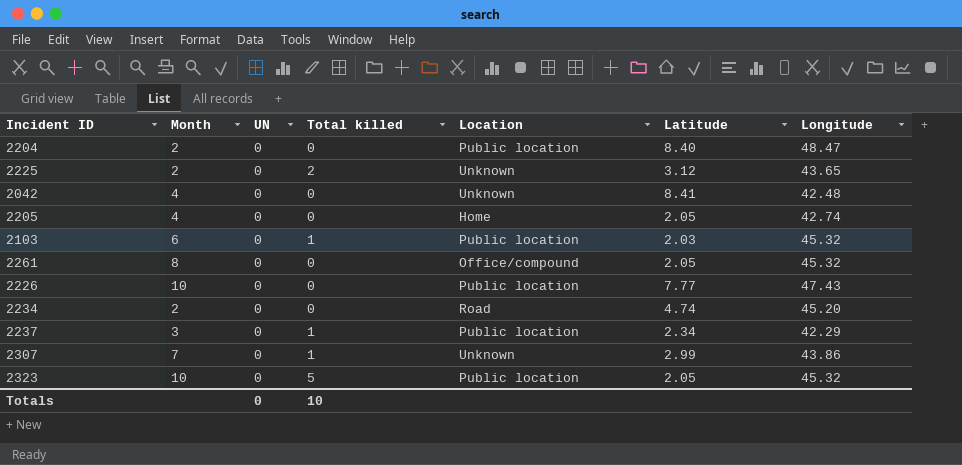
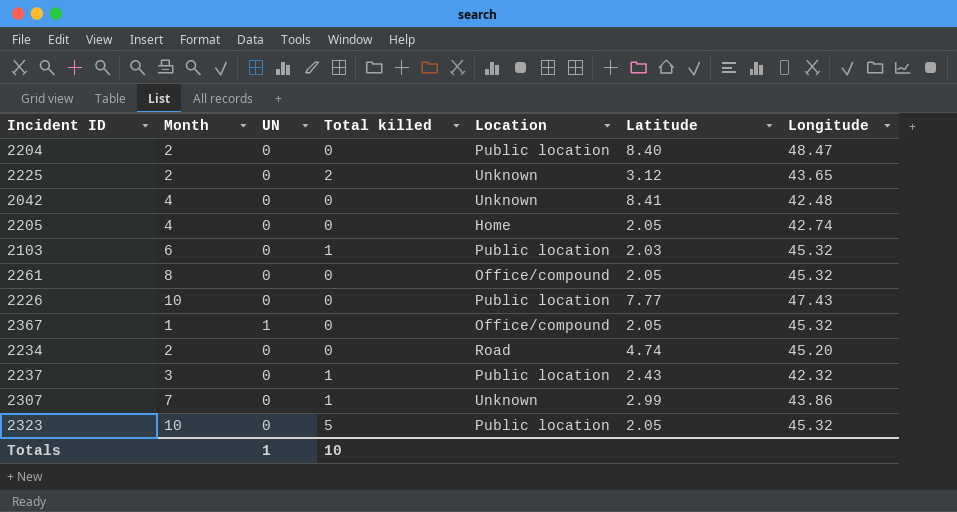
row 2367: none -> 1 | 1 | 0 | Office/compound | 2.05 | 45.32
2237 | Latitude: 2.34 -> 2.43
2237 | Longitude: 42.29 -> 42.32
Totals | UN: 0 -> 1

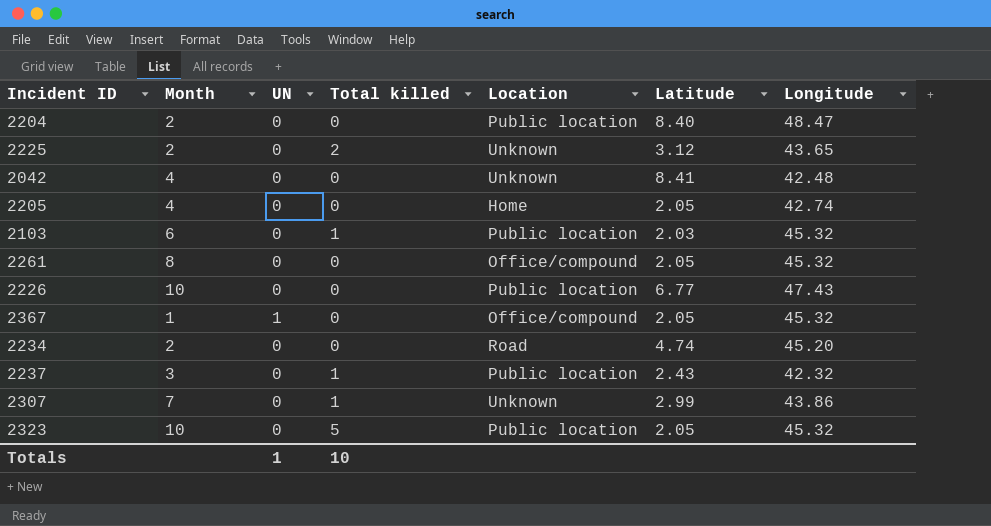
2226 | Latitude: 7.77 -> 6.77

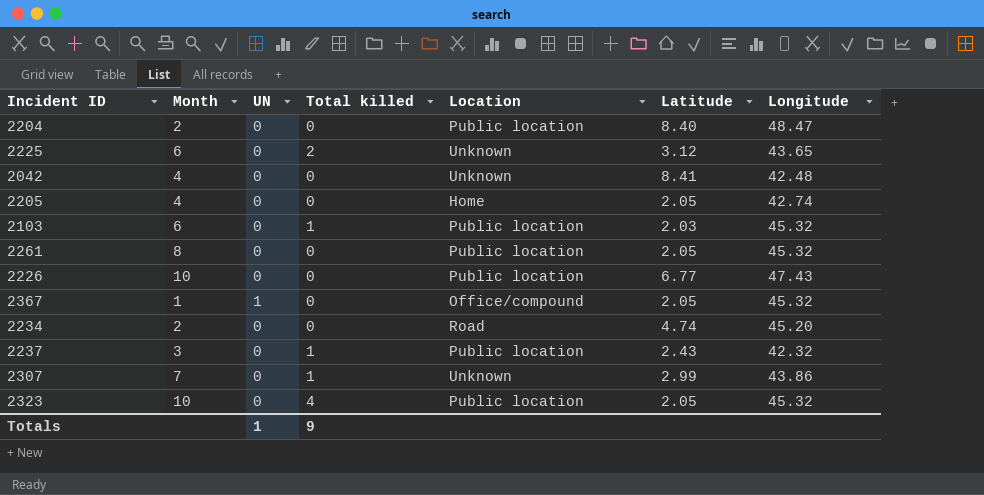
2225 | Month: 2 -> 6
2261 | Location: Office/compound -> Public location
2323 | Total killed: 5 -> 4
Totals | Total killed: 10 -> 9

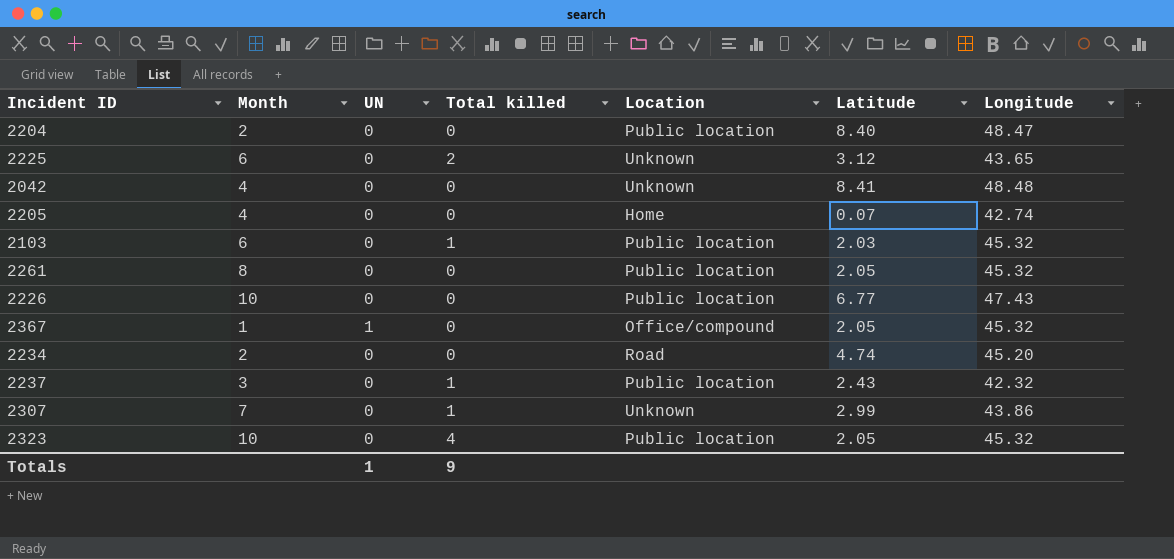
2042 | Longitude: 42.48 -> 48.48
2205 | Latitude: 2.05 -> 0.07

